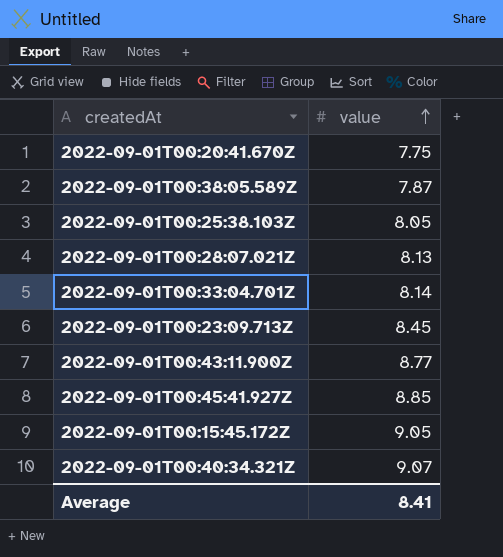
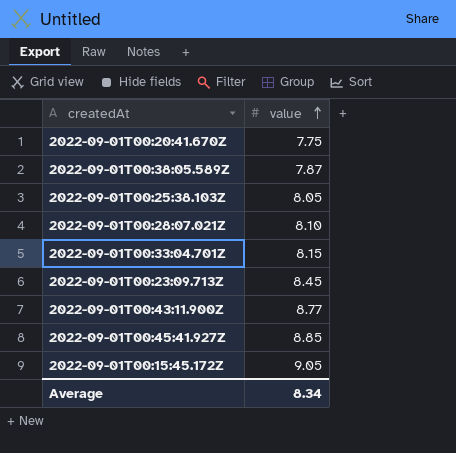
row 2022-09-01T00:40:34.321Z: 9.07 -> none
2022-09-01T00:28:07.021Z | value: 8.13 -> 8.10
2022-09-01T00:33:04.701Z | value: 8.14 -> 8.15
Average | value: 8.41 -> 8.34

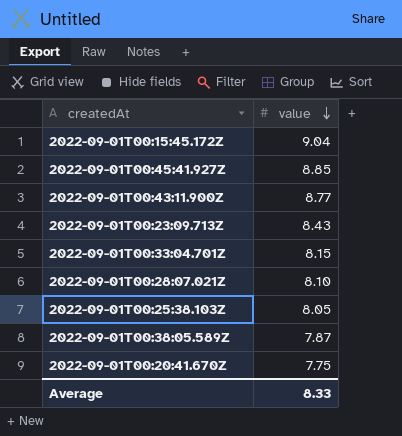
row order: value ascending -> value descending
2022-09-01T00:15:45.172Z | value: 9.05 -> 9.04
2022-09-01T00:23:09.713Z | value: 8.45 -> 8.43
Average | value: 8.34 -> 8.33

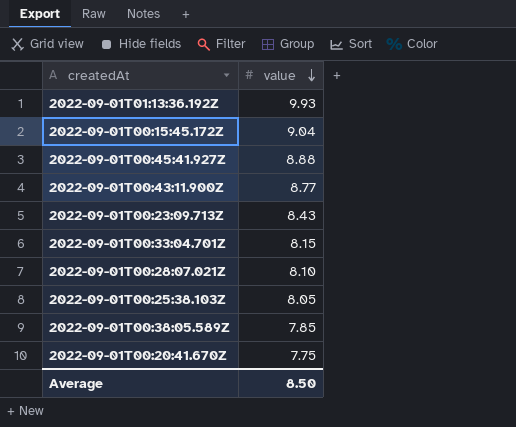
row 2022-09-01T01:13:36.192Z: none -> 9.93
2022-09-01T00:45:41.927Z | value: 8.85 -> 8.88
2022-09-01T00:38:05.589Z | value: 7.87 -> 7.85
Average | value: 8.33 -> 8.50

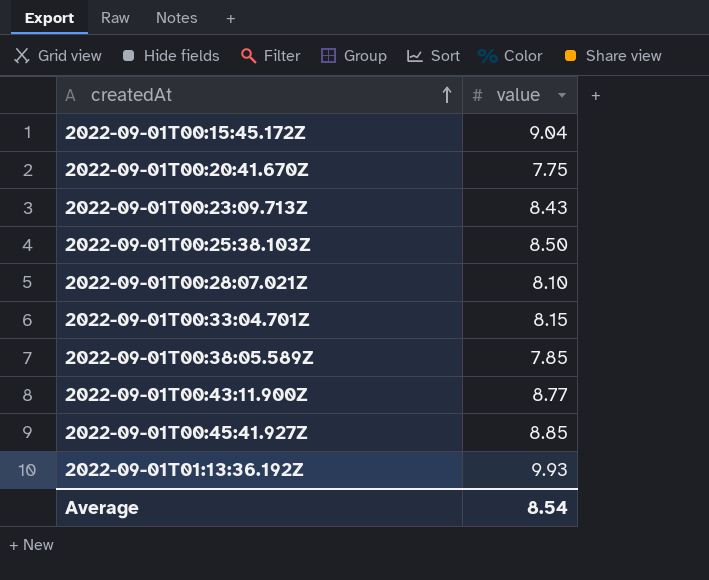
row order: value descending -> createdAt ascending
2022-09-01T00:25:38.103Z | value: 8.05 -> 8.50
2022-09-01T00:45:41.927Z | value: 8.88 -> 8.85
Average | value: 8.50 -> 8.54

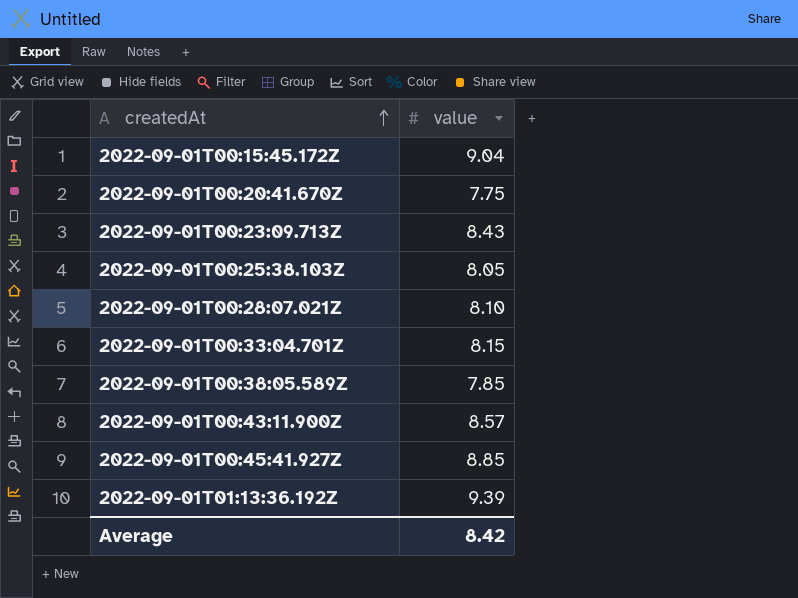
2022-09-01T00:25:38.103Z | value: 8.50 -> 8.05
2022-09-01T00:43:11.900Z | value: 8.77 -> 8.57
2022-09-01T01:13:36.192Z | value: 9.93 -> 9.39
Average | value: 8.54 -> 8.42

